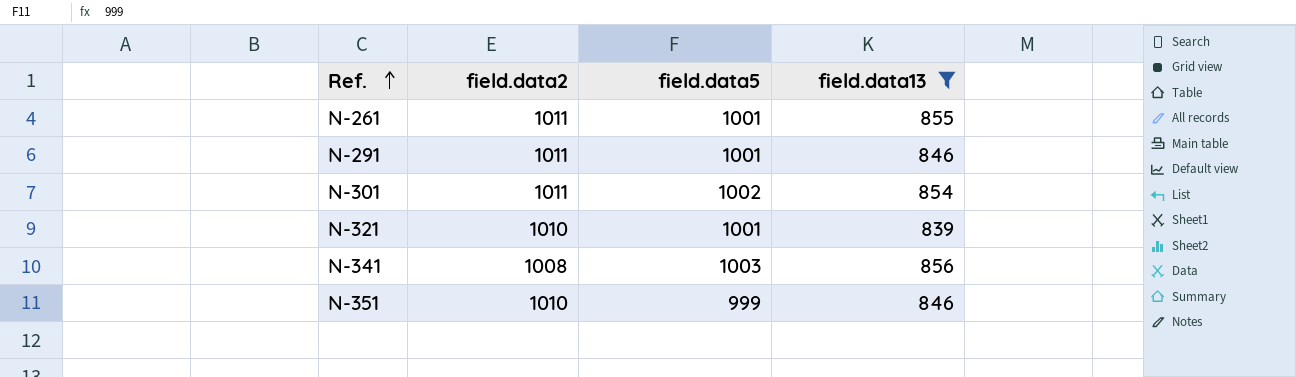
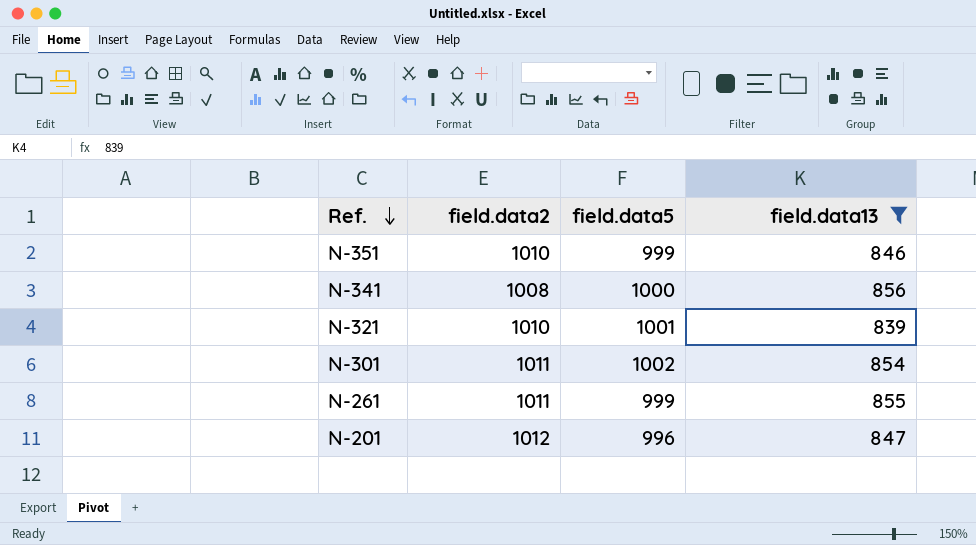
row order: Ref. ascending -> Ref. descending
row N-291: 1011 | 1001 | 846 -> none
N-341 | field.data5: 1003 -> 1000
N-261 | field.data5: 1001 -> 999
row N-201: none -> 1012 | 996 | 847

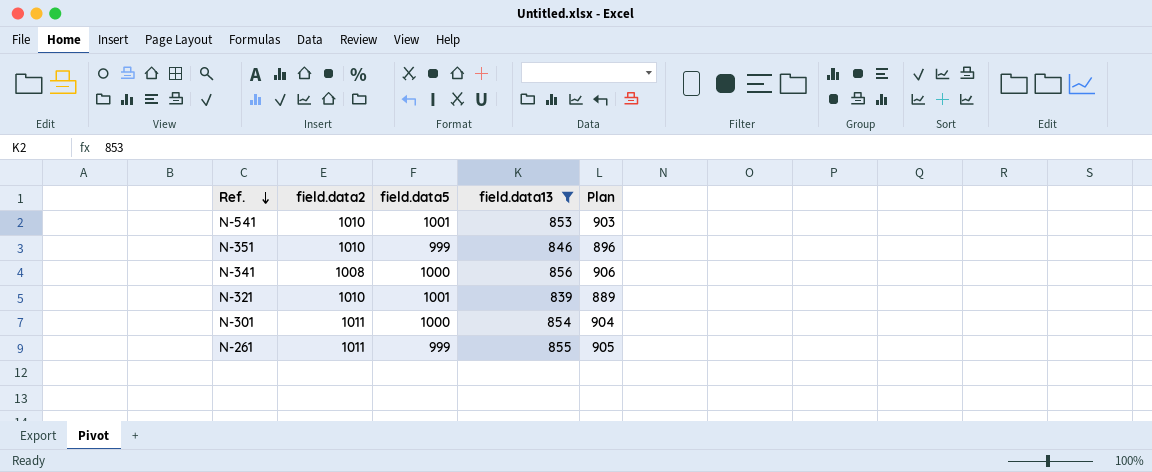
column Plan | formula: none -> [field.data13] + 50
row N-201: 1012 | 996 | 847 -> none
row N-541: none -> 1010 | 1001 | 853 | 903
N-301 | field.data5: 1002 -> 1000

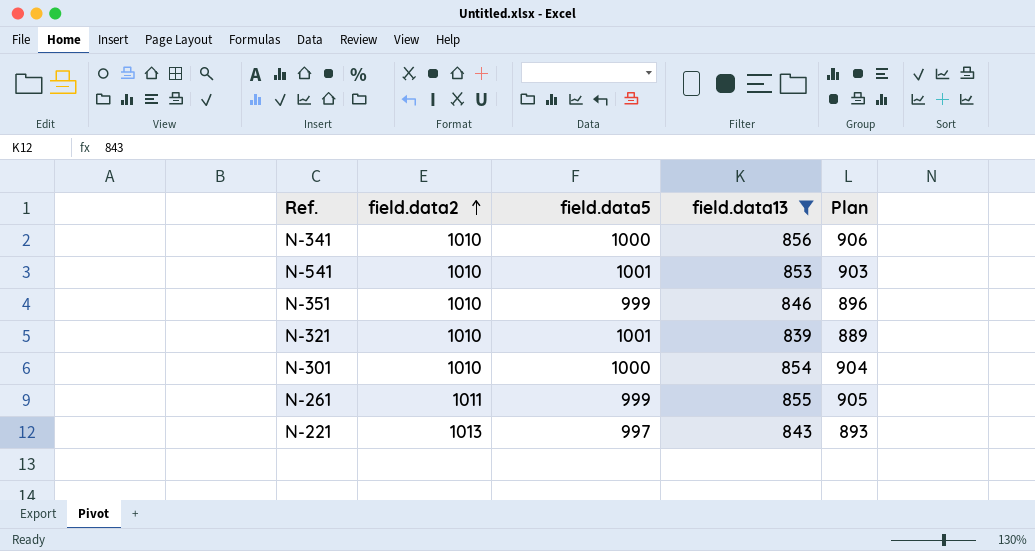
row order: Ref. descending -> field.data2 ascending
N-341 | field.data2: 1008 -> 1010
N-301 | field.data2: 1011 -> 1010
row N-221: none -> 1013 | 997 | 843 | 893

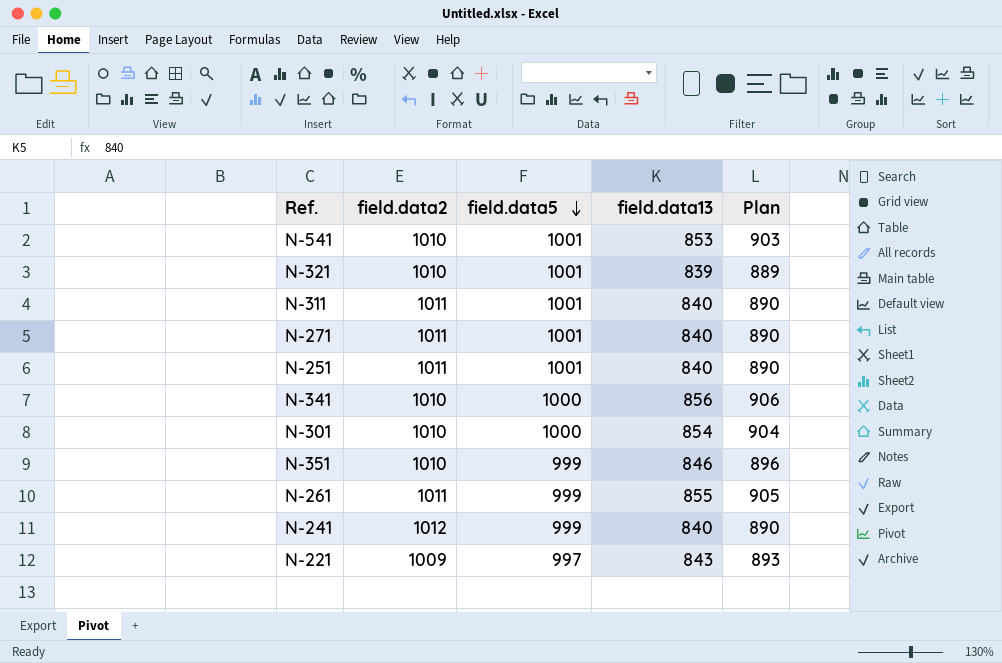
filter: field.data13 != 840 -> none
row order: field.data2 ascending -> field.data5 descending
N-221 | field.data2: 1013 -> 1009

